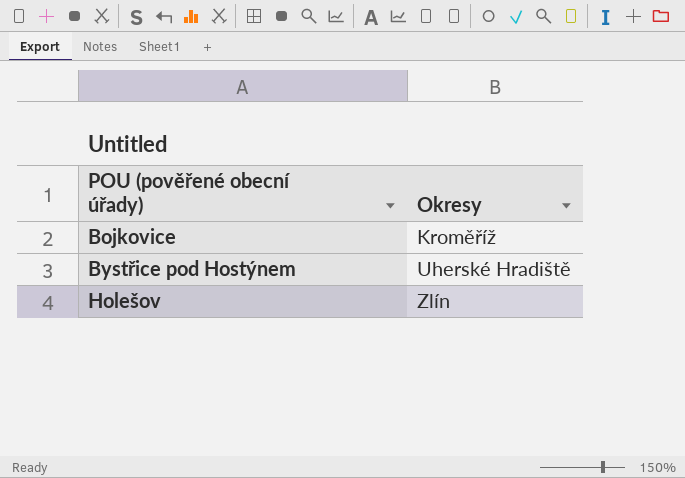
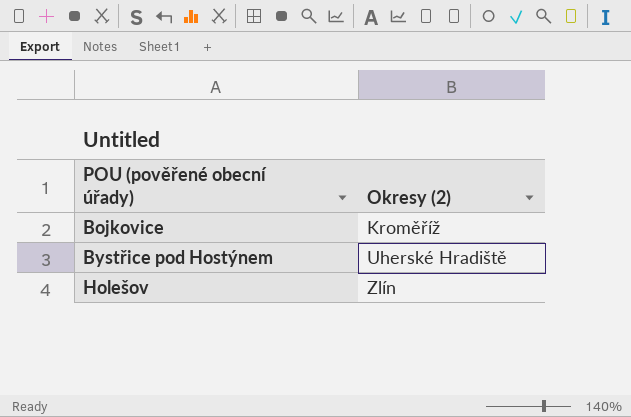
column name: Okresy -> Okresy (2)

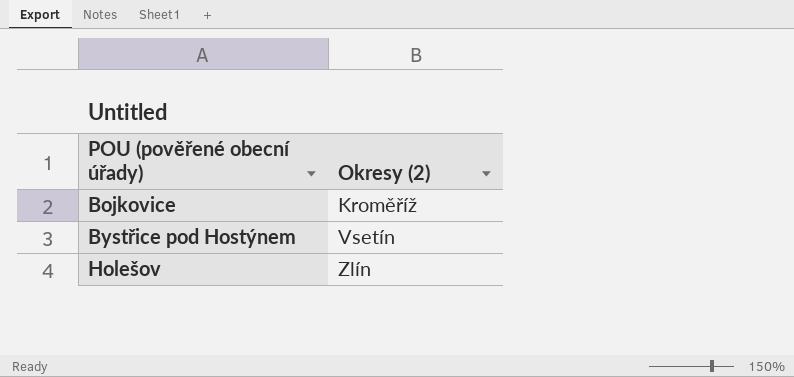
Bystřice pod Hostýnem | Okresy (2): Uherské Hradiště -> Vsetín

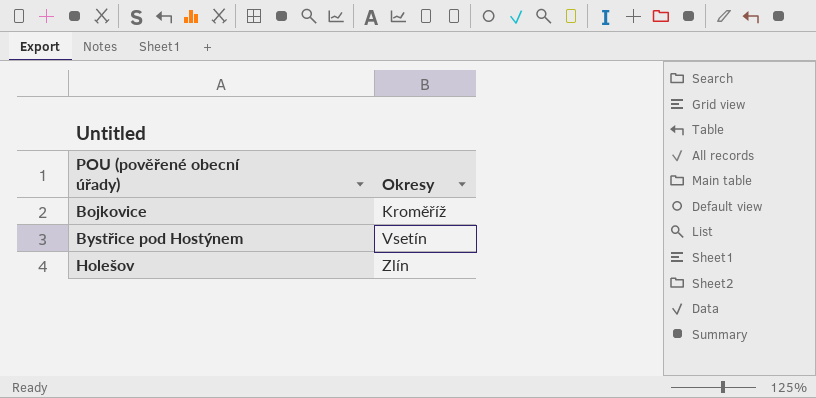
column name: Okresy (2) -> Okresy

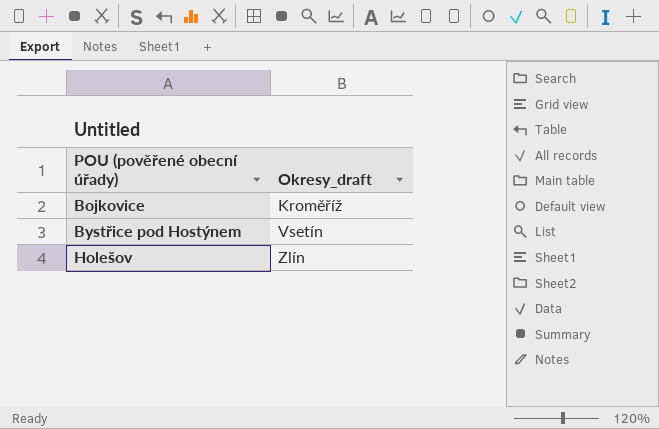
column name: Okresy -> Okresy_draft

